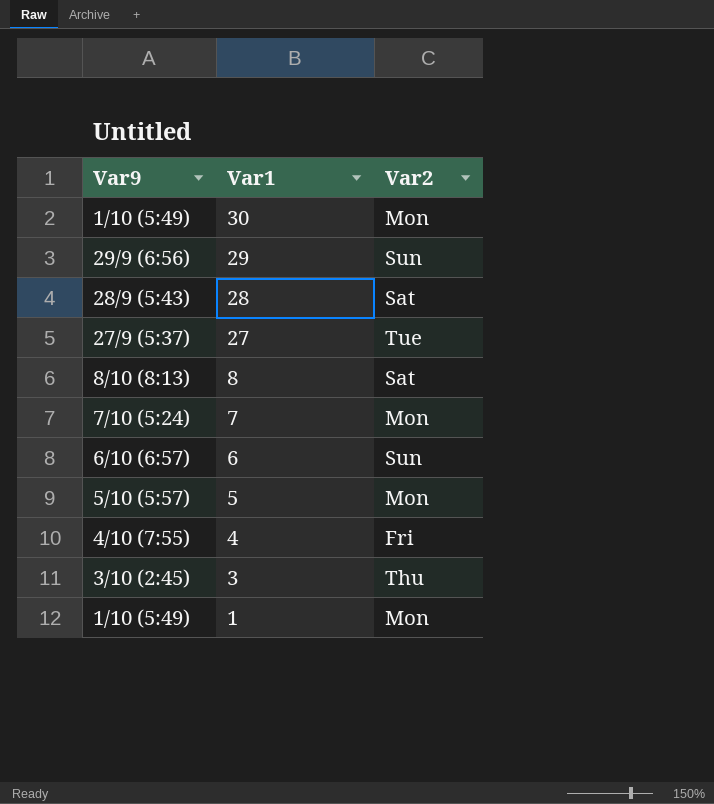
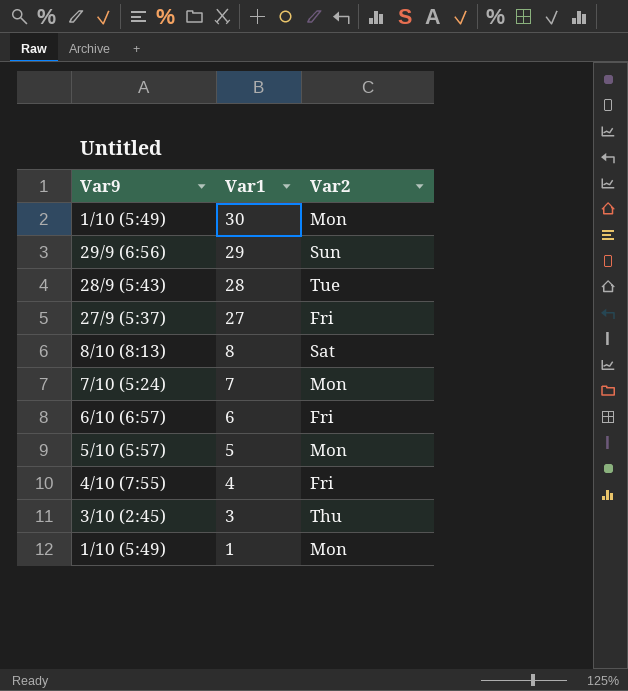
28 | Var2: Sat -> Tue
27 | Var2: Tue -> Fri
6 | Var2: Sun -> Fri

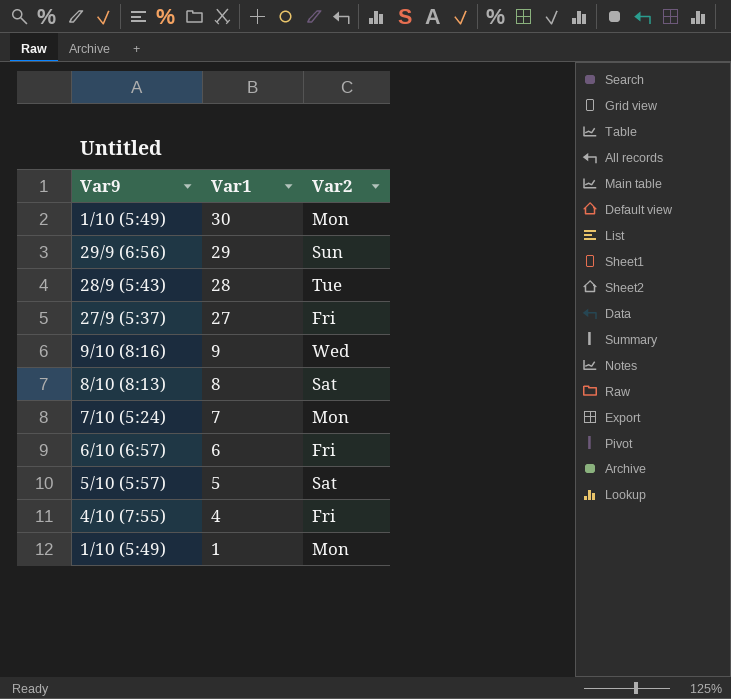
row 3: 3/10 (2:45) | Thu -> none
row 9: none -> 9/10 (8:16) | Wed
5 | Var2: Mon -> Sat

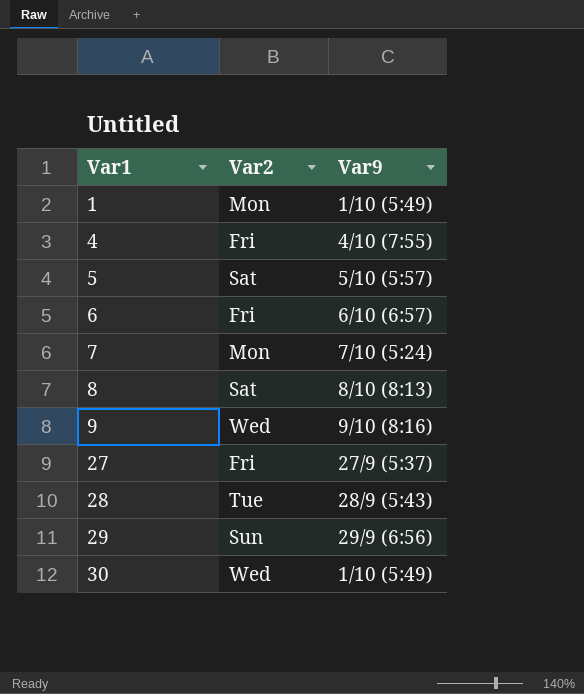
row order: Var1 descending -> Var1 ascending
column Var9 | position: 1 -> 3
30 | Var2: Mon -> Wed

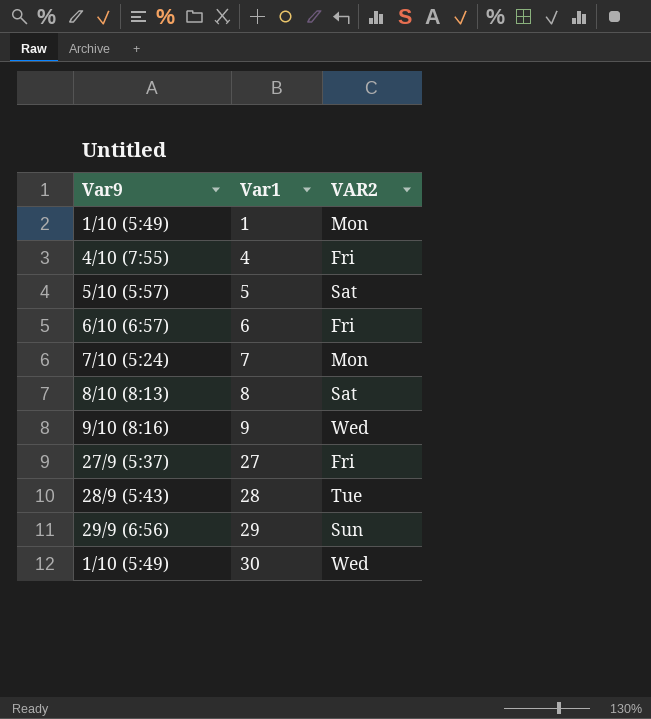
column Var9 | position: 3 -> 1
column name: Var2 -> VAR2

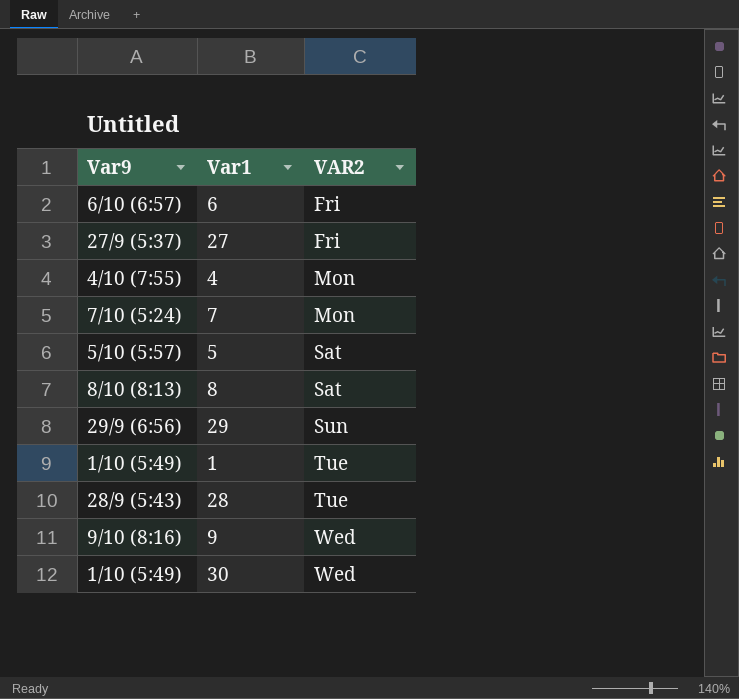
row order: Var1 ascending -> VAR2 ascending
4 | VAR2: Fri -> Mon
1 | VAR2: Mon -> Tue

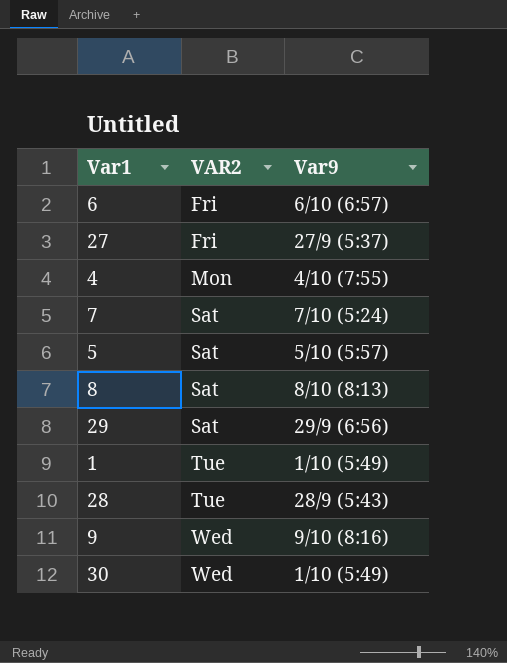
column Var9 | position: 1 -> 3
7 | VAR2: Mon -> Sat
29 | VAR2: Sun -> Sat

